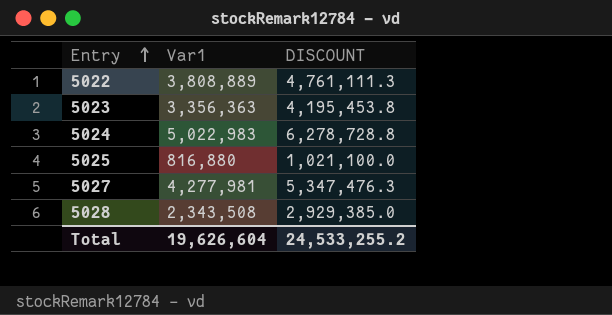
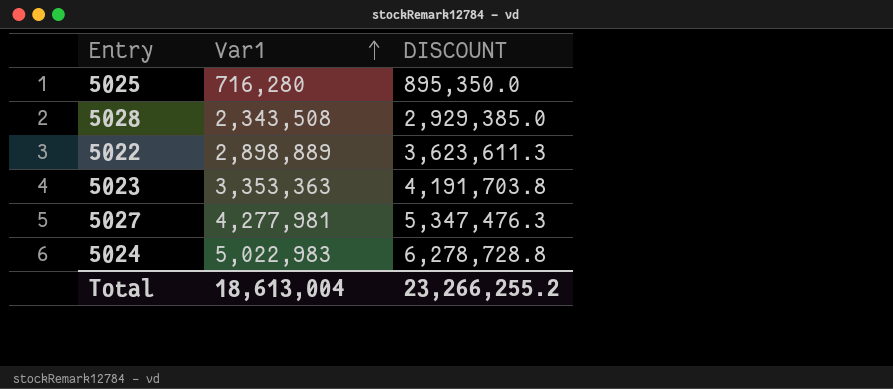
row order: Entry ascending -> Var1 ascending
5025 | Var1: 816,880 -> 716,280
5025 | DISCOUNT: 1,021,100.0 -> 895,350.0
5022 | Var1: 3,808,889 -> 2,898,889
5022 | DISCOUNT: 4,761,111.3 -> 3,623,611.3
5023 | Var1: 3,356,363 -> 3,353,363
5023 | DISCOUNT: 4,195,453.8 -> 4,191,703.8
Total | Var1: 19,626,604 -> 18,613,004
Total | DISCOUNT: 24,533,255.2 -> 23,266,255.2

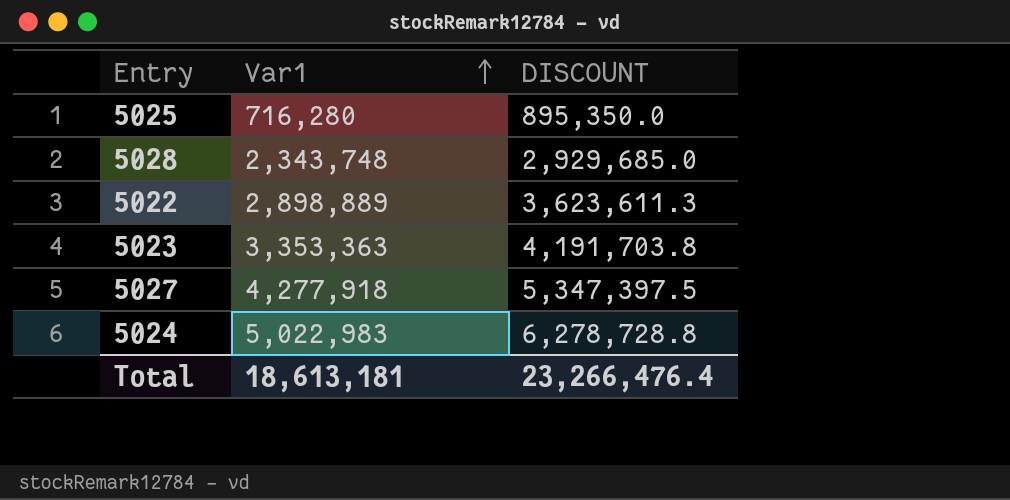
5028 | Var1: 2,343,508 -> 2,343,748
5028 | DISCOUNT: 2,929,385.0 -> 2,929,685.0
5027 | Var1: 4,277,981 -> 4,277,918
5027 | DISCOUNT: 5,347,476.3 -> 5,347,397.5
Total | Var1: 18,613,004 -> 18,613,181
Total | DISCOUNT: 23,266,255.2 -> 23,266,476.4

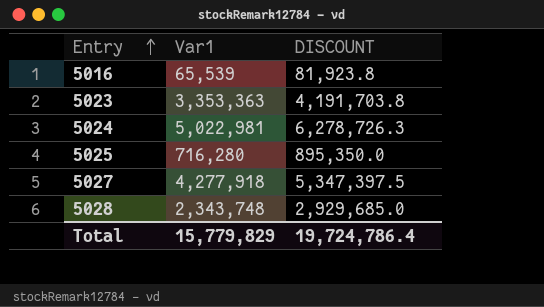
row order: Var1 ascending -> Entry ascending
row 5022: 2,898,889 | 3,623,611.3 -> none
row 5016: none -> 65,539 | 81,923.8
5024 | Var1: 5,022,983 -> 5,022,981
5024 | DISCOUNT: 6,278,728.8 -> 6,278,726.3
Total | Var1: 18,613,181 -> 15,779,829
Total | DISCOUNT: 23,266,476.4 -> 19,724,786.4

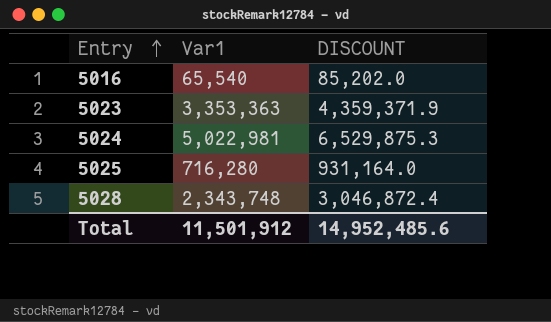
column DISCOUNT | formula: [Var1] * 1.25 -> [Var1] * 1.3
row 5027: 4,277,918 | 5,347,397.5 -> none
5016 | Var1: 65,539 -> 65,540
Total | Var1: 15,779,829 -> 11,501,912
Total | DISCOUNT: 19,724,786.4 -> 14,952,485.6

